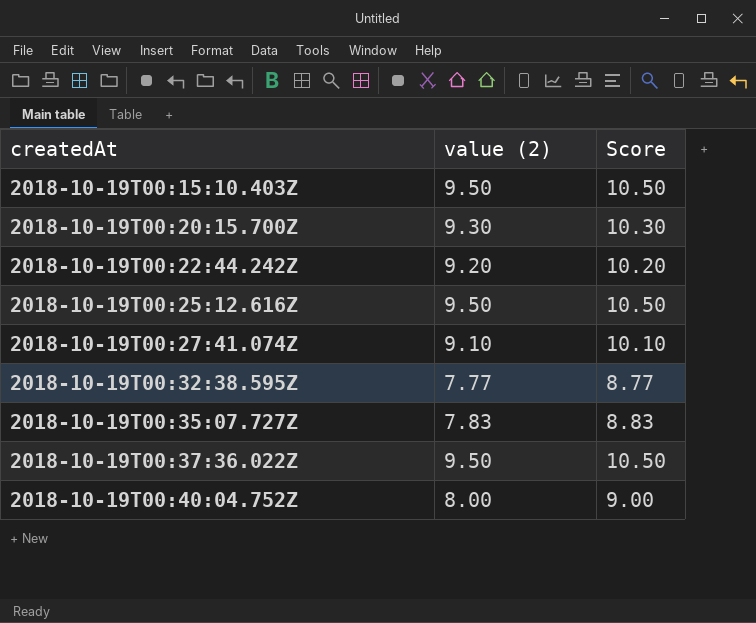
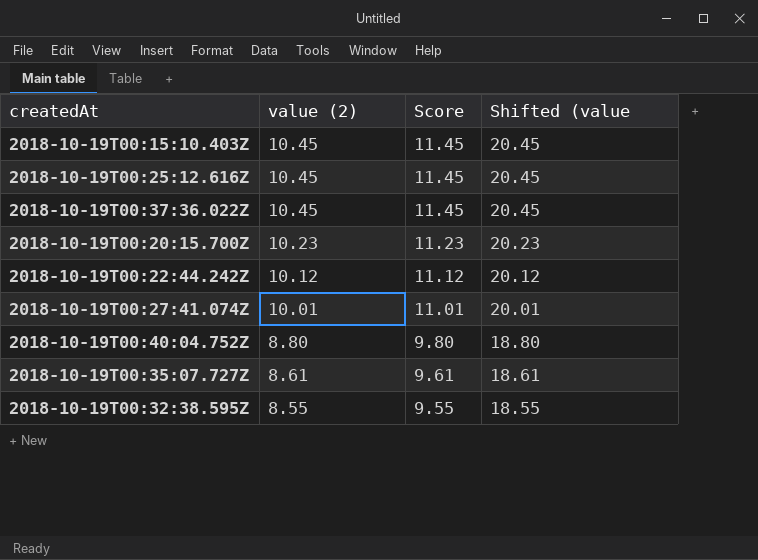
row order: createdAt ascending -> value (2) descending
column Shifted (value | formula: none -> [value (2)] + 10
2018-10-19T00:15:10.403Z | value (2): 9.50 -> 10.45
2018-10-19T00:15:10.403Z | Score: 10.50 -> 11.45
2018-10-19T00:25:12.616Z | value (2): 9.50 -> 10.45
2018-10-19T00:25:12.616Z | Score: 10.50 -> 11.45
2018-10-19T00:37:36.022Z | value (2): 9.50 -> 10.45
2018-10-19T00:37:36.022Z | Score: 10.50 -> 11.45
2018-10-19T00:20:15.700Z | value (2): 9.30 -> 10.23
2018-10-19T00:20:15.700Z | Score: 10.30 -> 11.23
2018-10-19T00:22:44.242Z | value (2): 9.20 -> 10.12
2018-10-19T00:22:44.242Z | Score: 10.20 -> 11.12
2018-10-19T00:27:41.074Z | value (2): 9.10 -> 10.01
2018-10-19T00:27:41.074Z | Score: 10.10 -> 11.01
2018-10-19T00:40:04.752Z | value (2): 8.00 -> 8.80
2018-10-19T00:40:04.752Z | Score: 9.00 -> 9.80
2018-10-19T00:35:07.727Z | value (2): 7.83 -> 8.61
2018-10-19T00:35:07.727Z | Score: 8.83 -> 9.61
2018-10-19T00:32:38.595Z | value (2): 7.77 -> 8.55
2018-10-19T00:32:38.595Z | Score: 8.77 -> 9.55

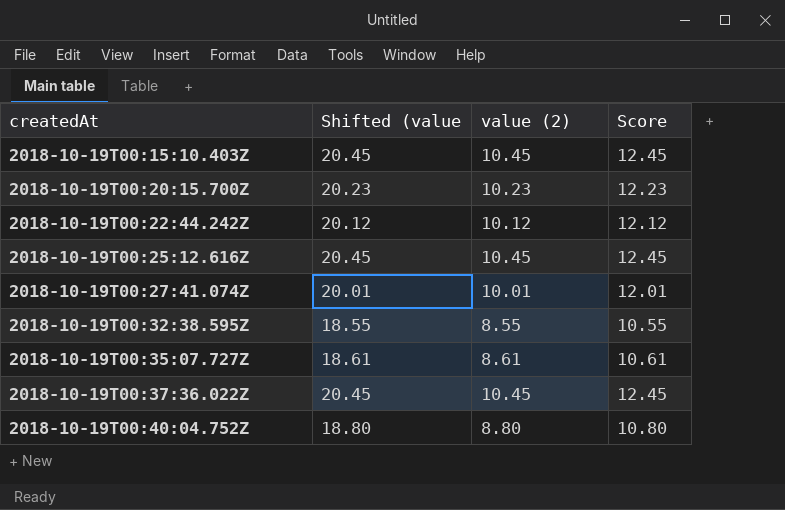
row order: value (2) descending -> createdAt ascending
column Shifted (value | position: 4 -> 2
column Score | formula: [value (2)] + 1 -> [value (2)] + 2

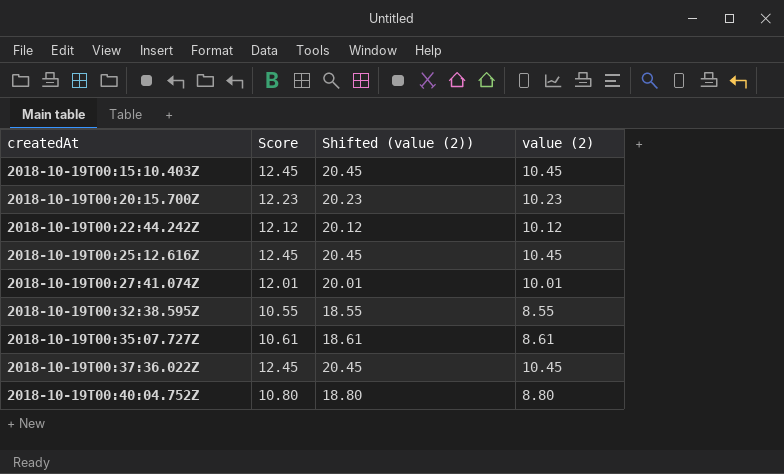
column Score | position: 4 -> 2
column name: Shifted (value -> Shifted (value (2))

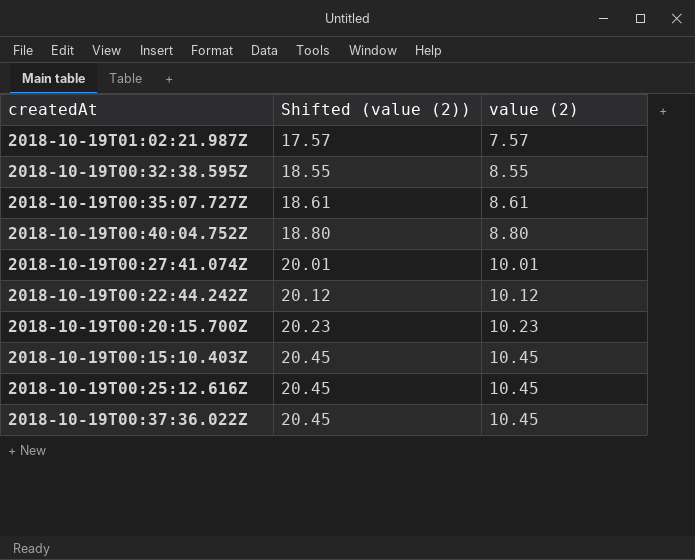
row order: createdAt ascending -> Shifted (value (2)) ascending
column Score | formula: [value (2)] + 2 -> none
row 2018-10-19T01:02:21.987Z: none -> 17.57 | 7.57

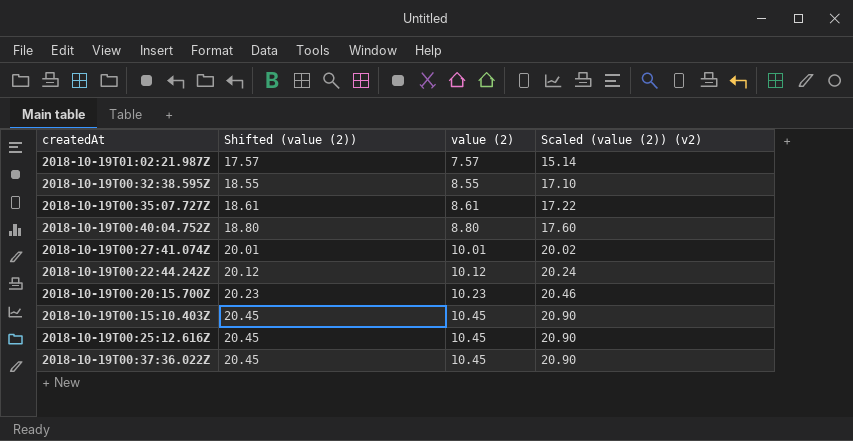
column Scaled (value (2)) (v2) | formula: none -> [value (2)] * 2

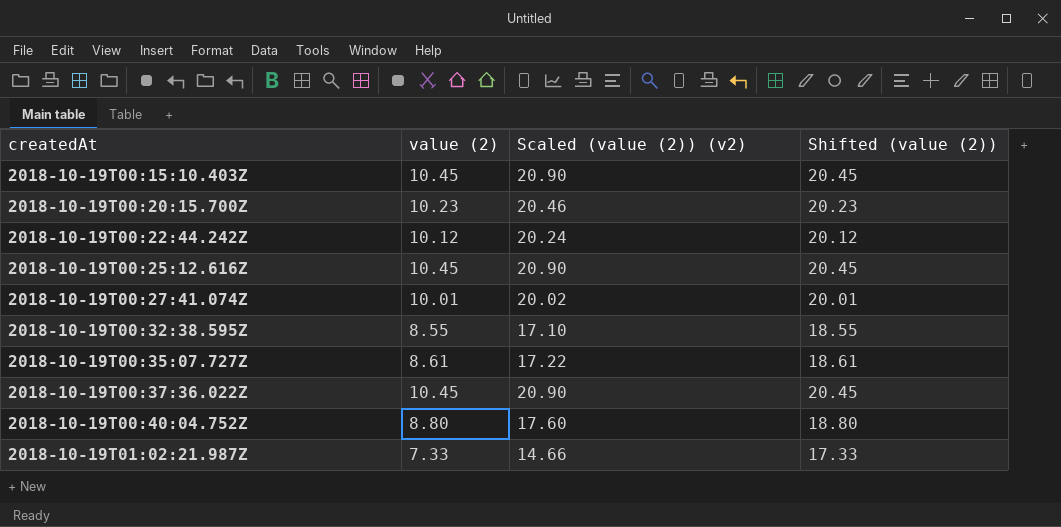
row order: Shifted (value (2)) ascending -> createdAt ascending
column Shifted (value (2)) | position: 2 -> 4
2018-10-19T01:02:21.987Z | value (2): 7.57 -> 7.33
2018-10-19T01:02:21.987Z | Scaled (value (2)) (v2): 15.14 -> 14.66
2018-10-19T01:02:21.987Z | Shifted (value (2)): 17.57 -> 17.33

